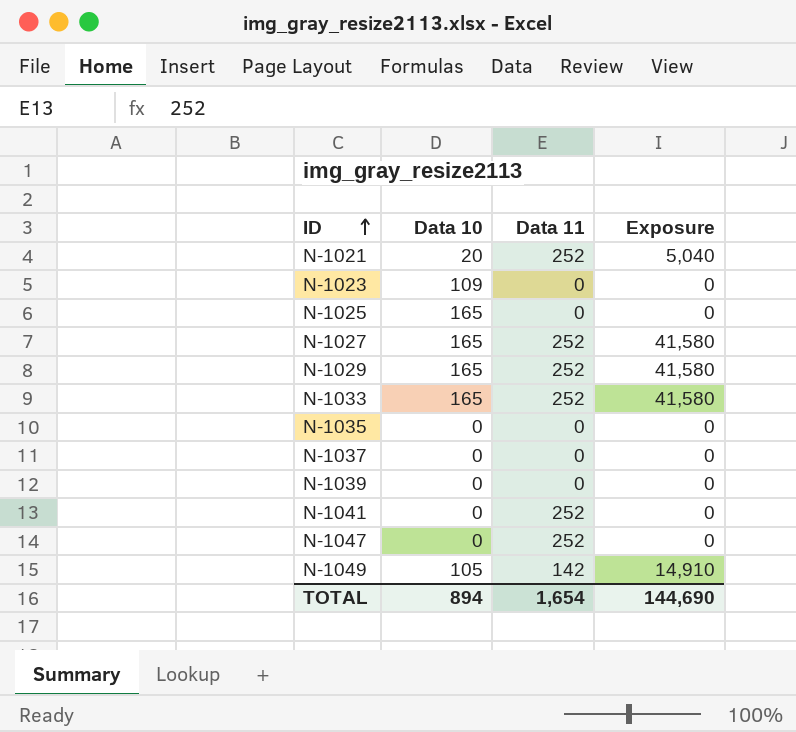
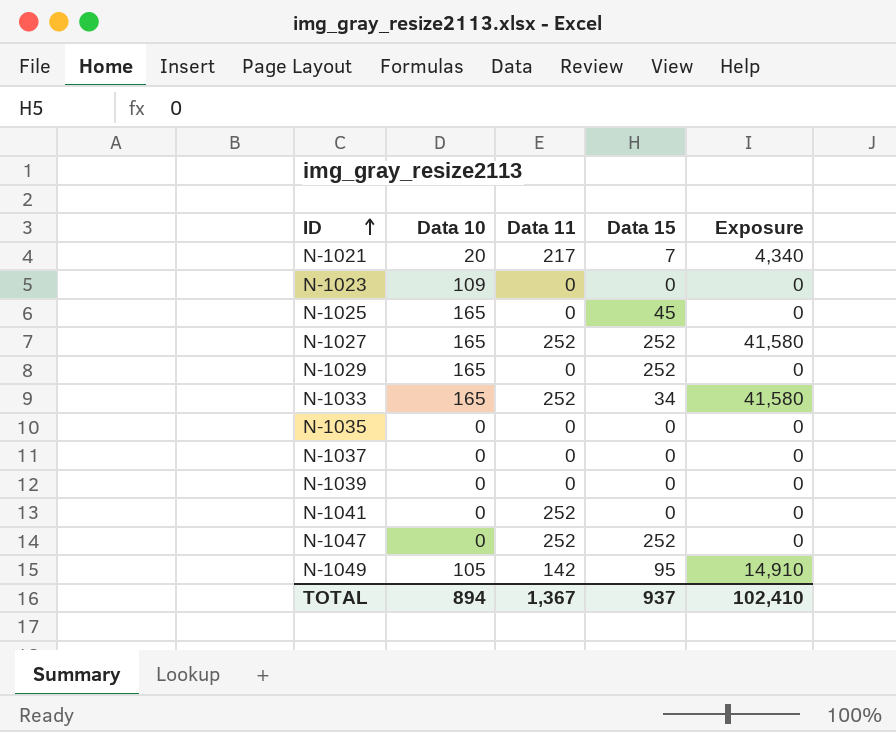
column Data 15 | position: none -> 4
N-1021 | Data 11: 252 -> 217
N-1021 | Exposure: 5,040 -> 4,340
N-1029 | Data 11: 252 -> 0
N-1029 | Exposure: 41,580 -> 0
TOTAL | Data 11: 1,654 -> 1,367
TOTAL | Exposure: 144,690 -> 102,410

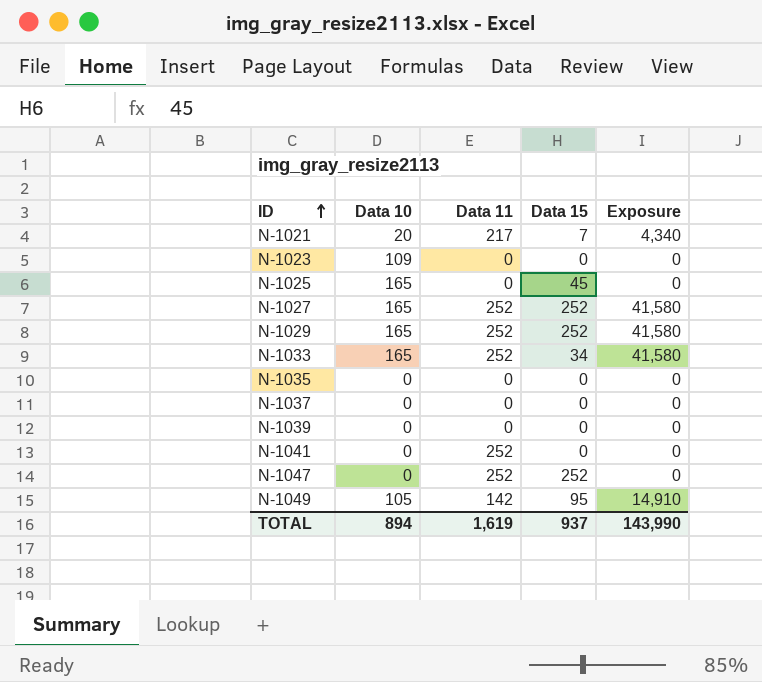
N-1029 | Data 11: 0 -> 252
N-1029 | Exposure: 0 -> 41,580
TOTAL | Data 11: 1,367 -> 1,619
TOTAL | Exposure: 102,410 -> 143,990

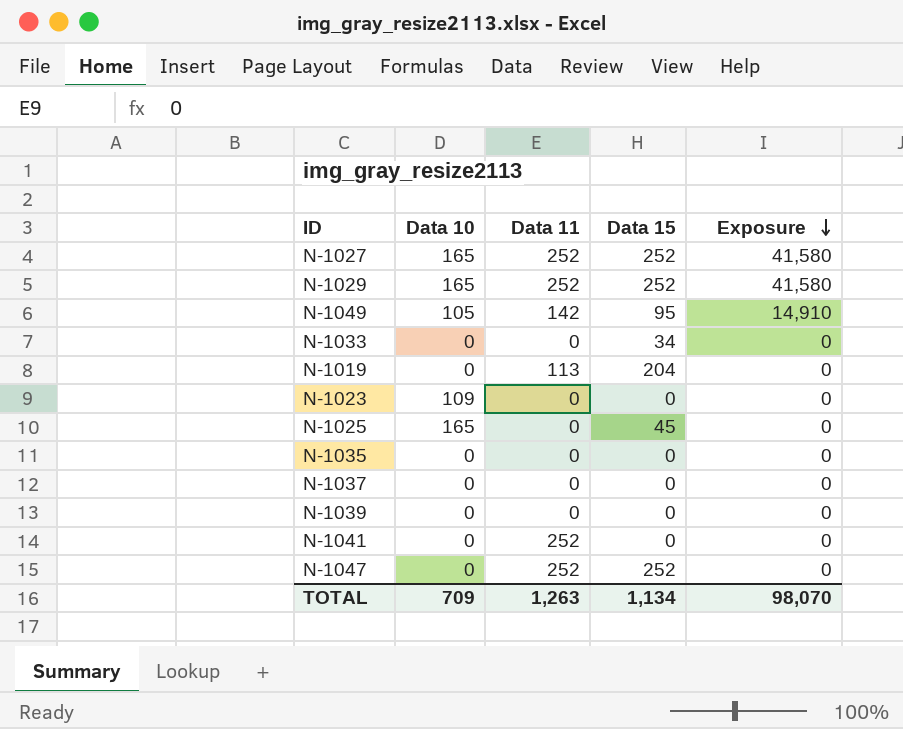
row order: ID ascending -> Exposure descending
row N-1021: 20 | 217 | 7 | 4,340 -> none
N-1033 | Data 10: 165 -> 0
N-1033 | Data 11: 252 -> 0
N-1033 | Exposure: 41,580 -> 0
row N-1019: none -> 0 | 113 | 204 | 0
TOTAL | Data 10: 894 -> 709
TOTAL | Data 11: 1,619 -> 1,263
TOTAL | Data 15: 937 -> 1,134
TOTAL | Exposure: 143,990 -> 98,070

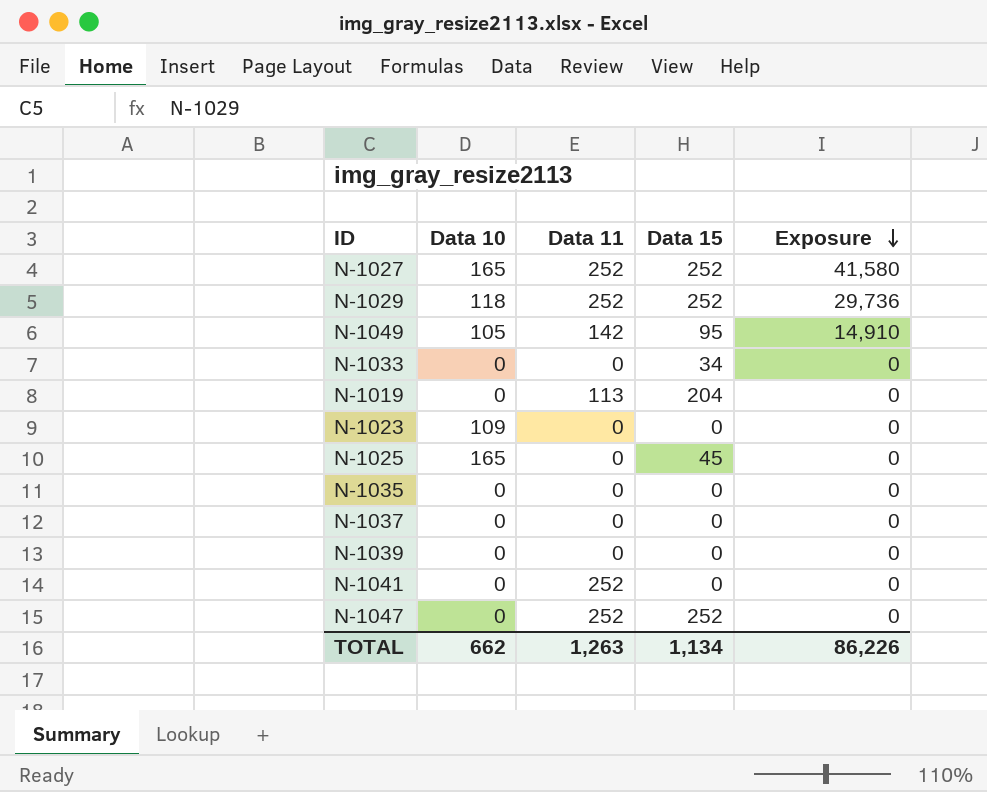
N-1029 | Data 10: 165 -> 118
N-1029 | Exposure: 41,580 -> 29,736
TOTAL | Data 10: 709 -> 662
TOTAL | Exposure: 98,070 -> 86,226

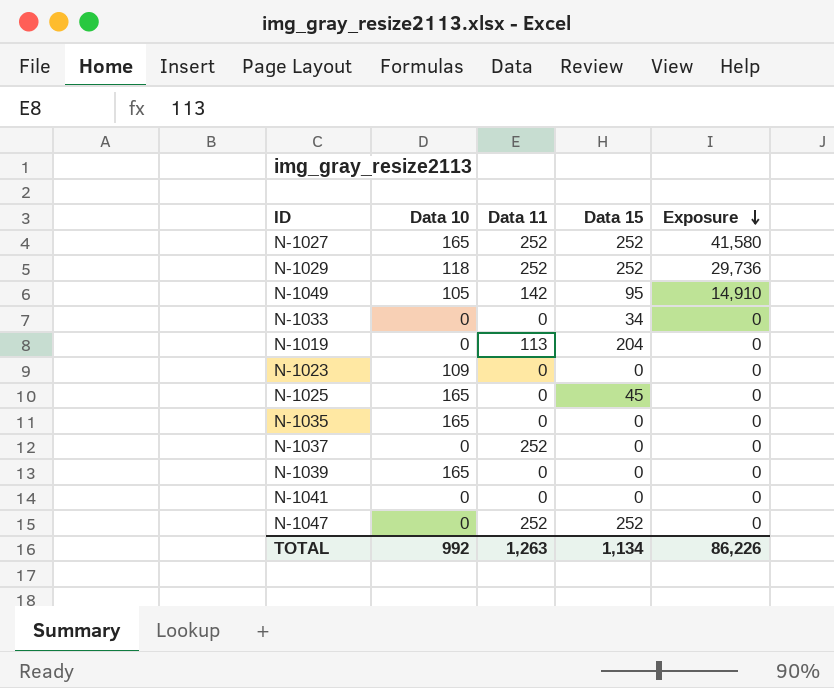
N-1035 | Data 10: 0 -> 165
N-1037 | Data 11: 0 -> 252
N-1039 | Data 10: 0 -> 165
N-1041 | Data 11: 252 -> 0
TOTAL | Data 10: 662 -> 992

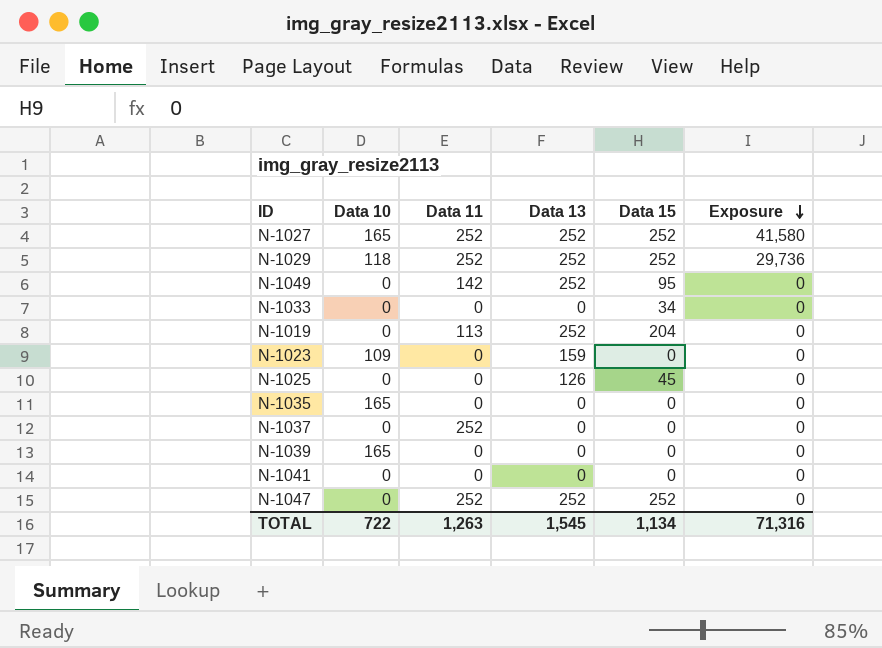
column Data 13 | position: none -> 4
N-1049 | Data 10: 105 -> 0
N-1049 | Exposure: 14,910 -> 0
N-1025 | Data 10: 165 -> 0
TOTAL | Data 10: 992 -> 722
TOTAL | Exposure: 86,226 -> 71,316

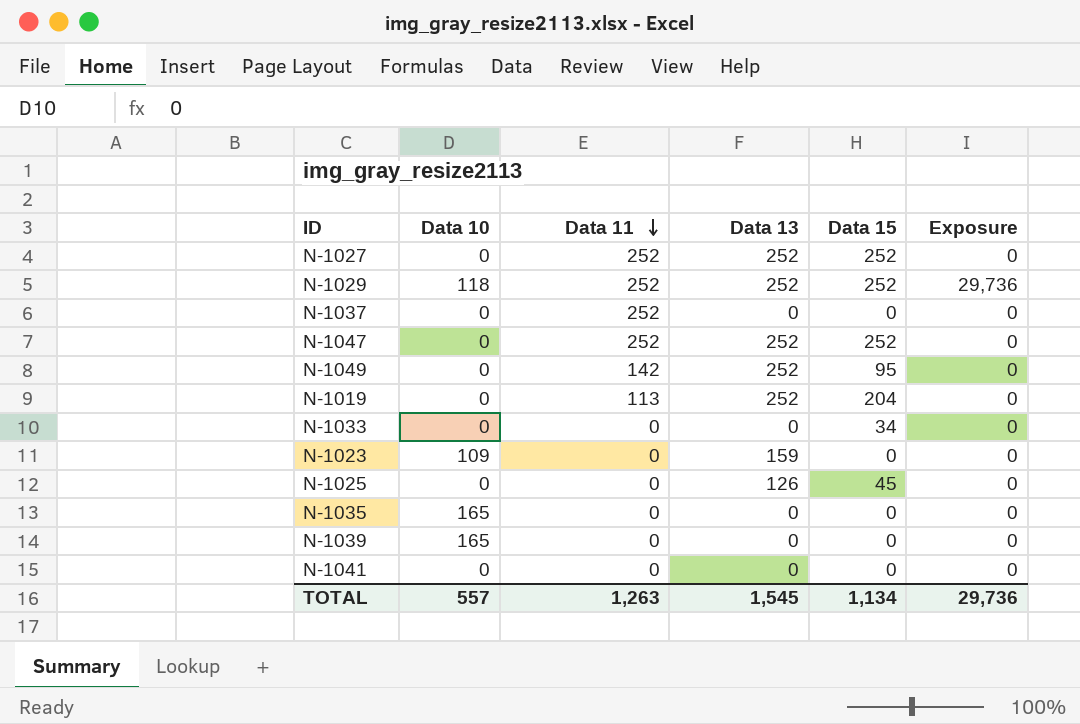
row order: Exposure descending -> Data 11 descending
N-1027 | Data 10: 165 -> 0
N-1027 | Exposure: 41,580 -> 0
TOTAL | Data 10: 722 -> 557
TOTAL | Exposure: 71,316 -> 29,736

